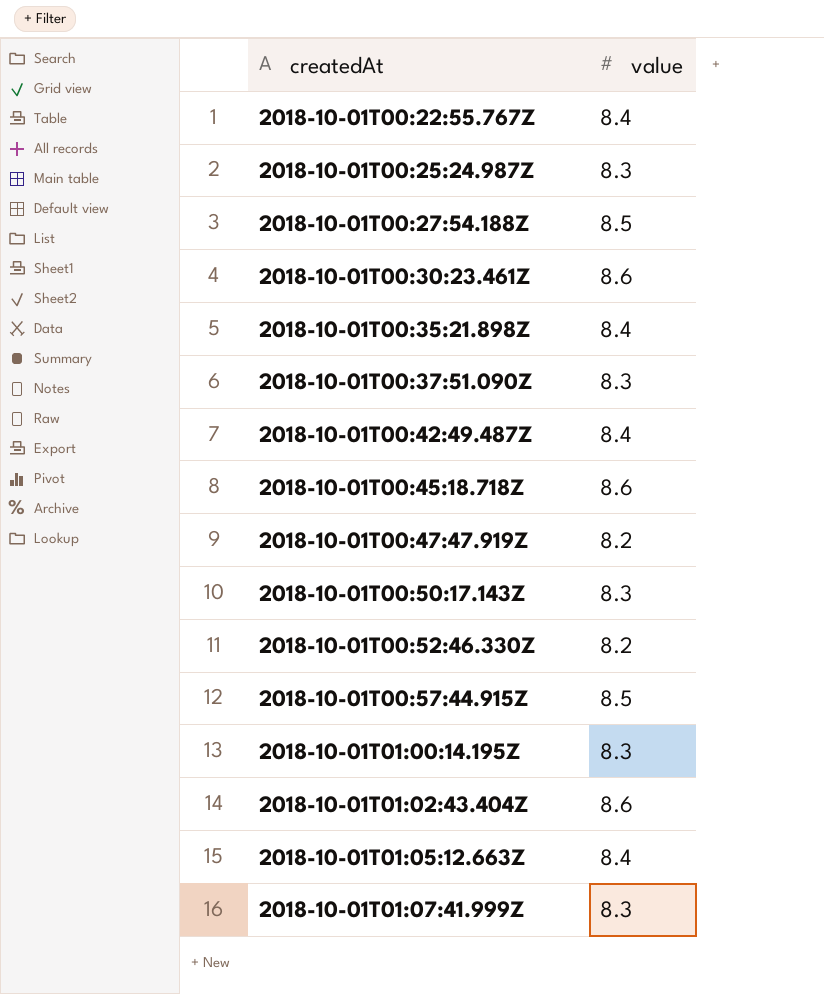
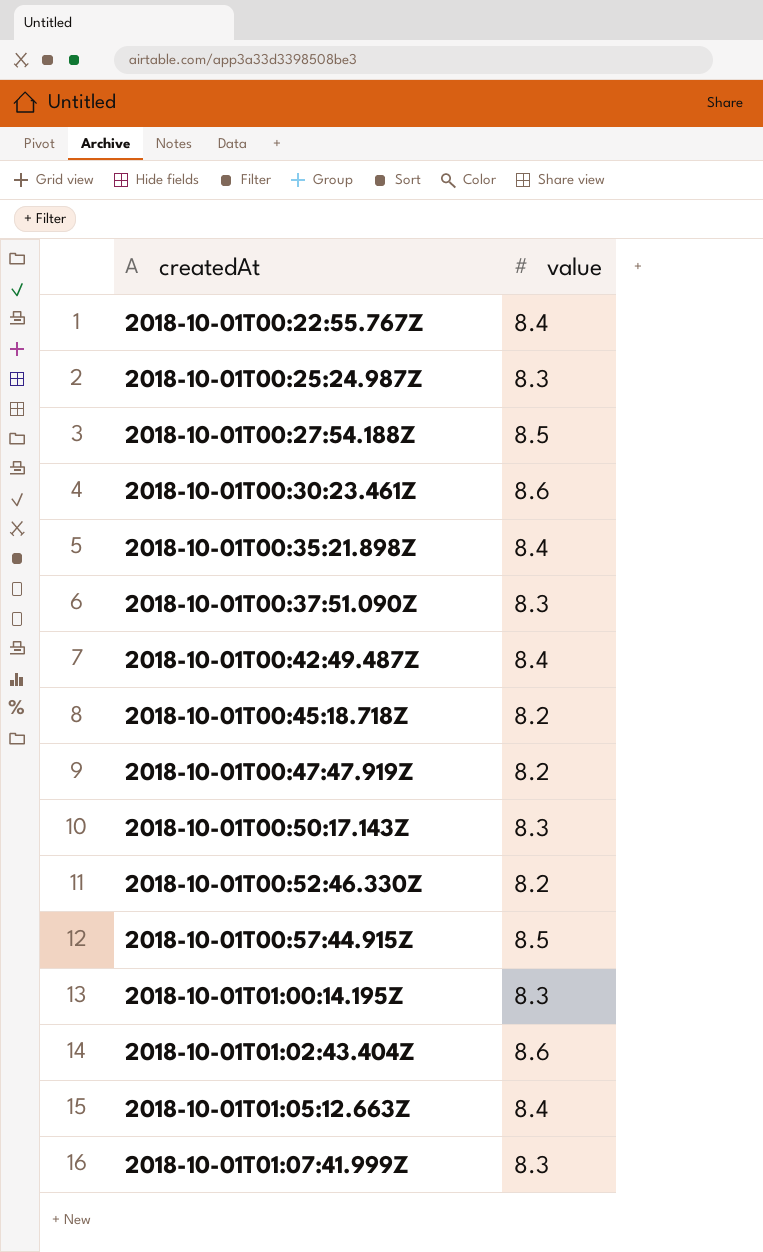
2018-10-01T00:45:18.718Z | value: 8.6 -> 8.2

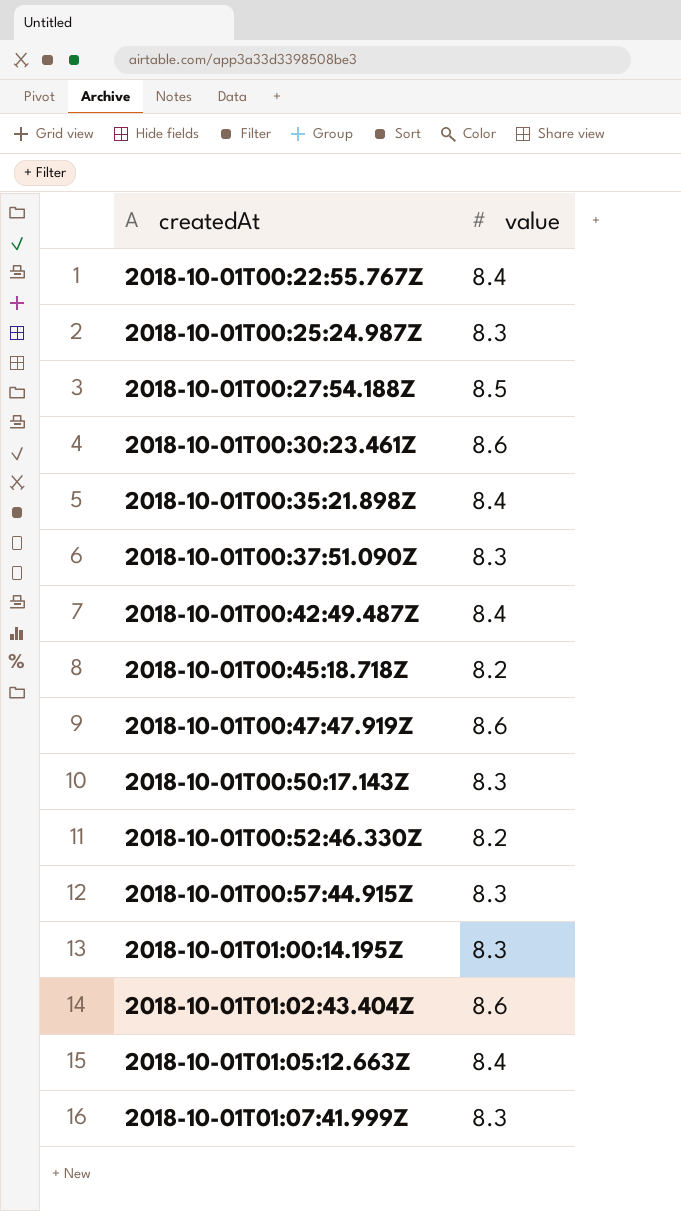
2018-10-01T00:47:47.919Z | value: 8.2 -> 8.6
2018-10-01T00:57:44.915Z | value: 8.5 -> 8.3

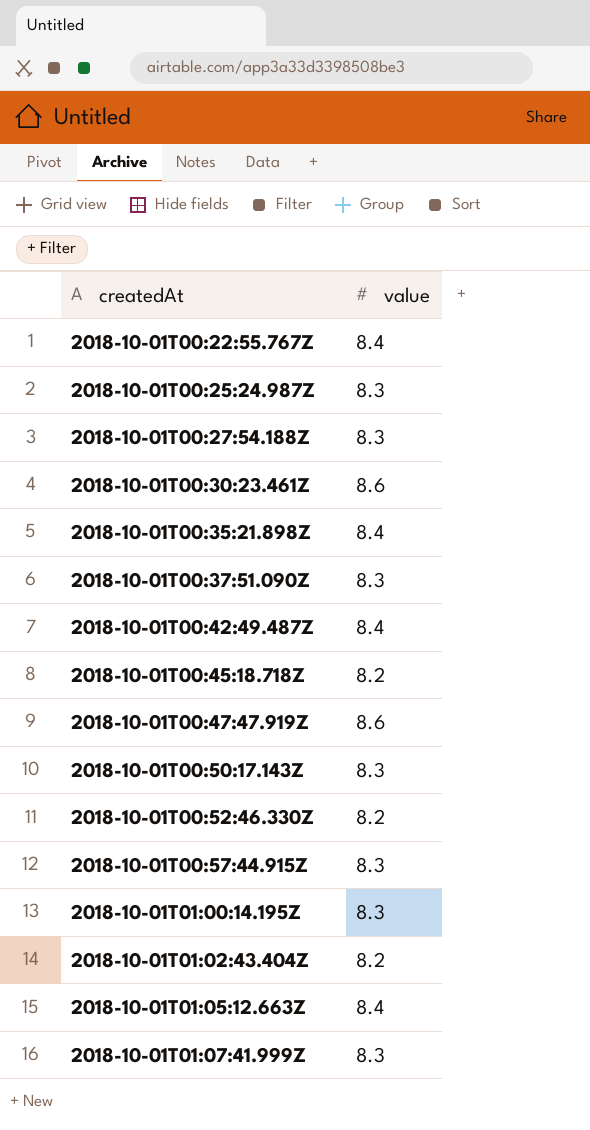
2018-10-01T00:27:54.188Z | value: 8.5 -> 8.3
2018-10-01T01:02:43.404Z | value: 8.6 -> 8.2

